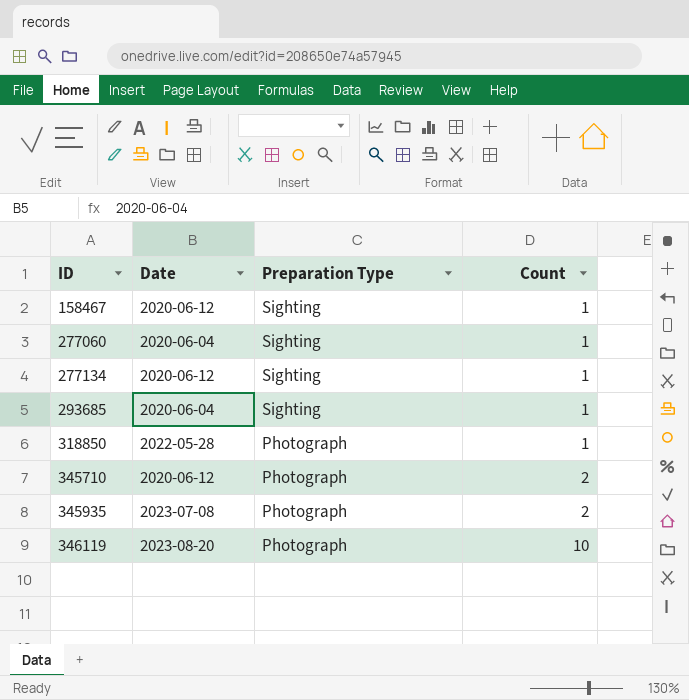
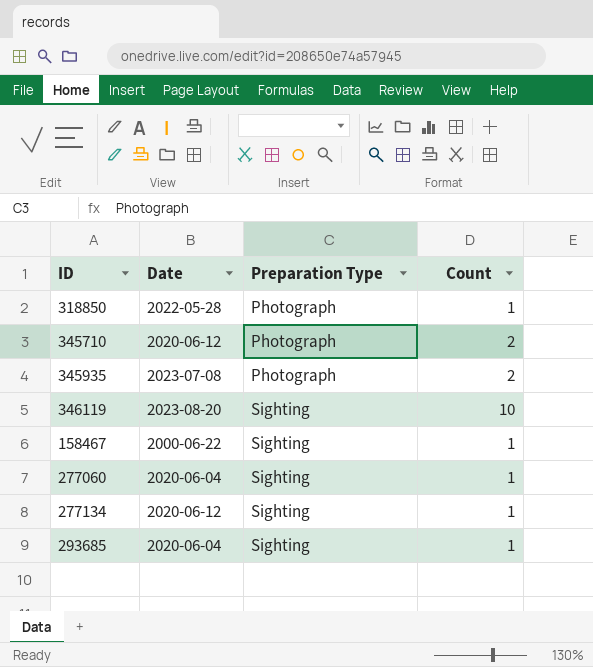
row order: ID ascending -> Preparation Type ascending
346119 | Preparation Type: Photograph -> Sighting
158467 | Date: 2020-06-12 -> 2000-06-22

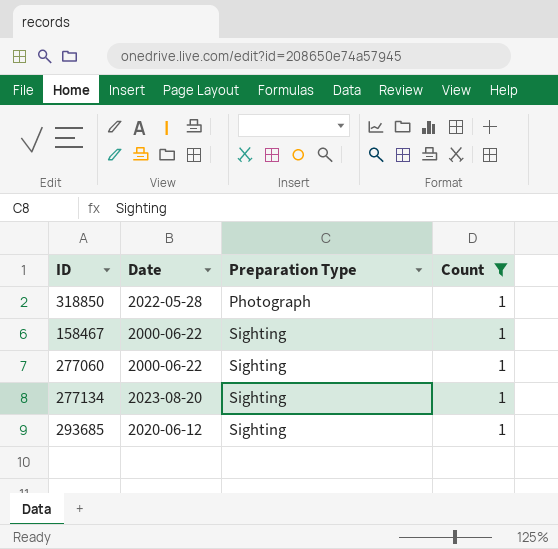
filter: none -> Count = 1
277060 | Date: 2020-06-04 -> 2000-06-22
277134 | Date: 2020-06-12 -> 2023-08-20
293685 | Date: 2020-06-04 -> 2020-06-12

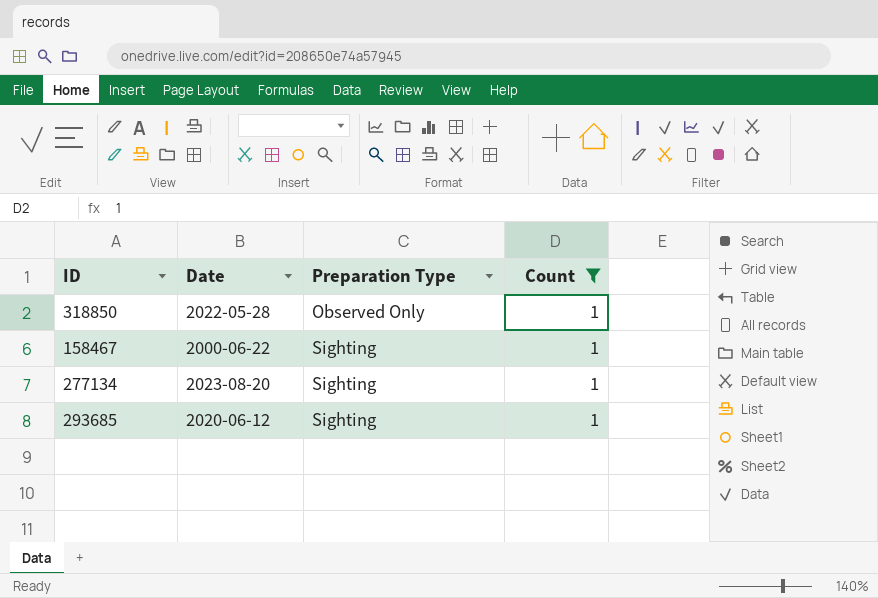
row 277060: 2000-06-22 | Sighting | 1 -> none
318850 | Preparation Type: Photograph -> Observed Only

